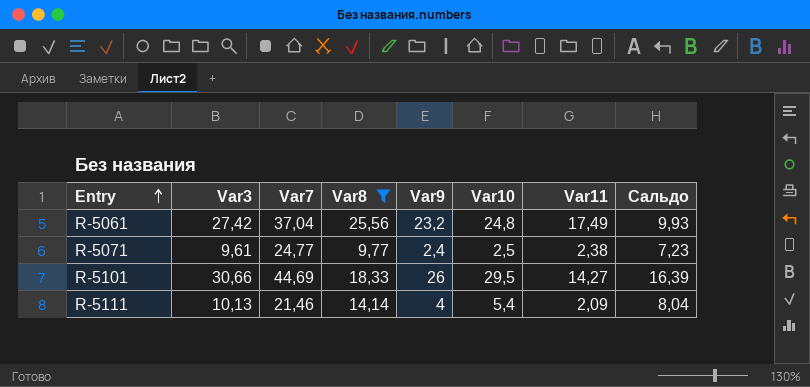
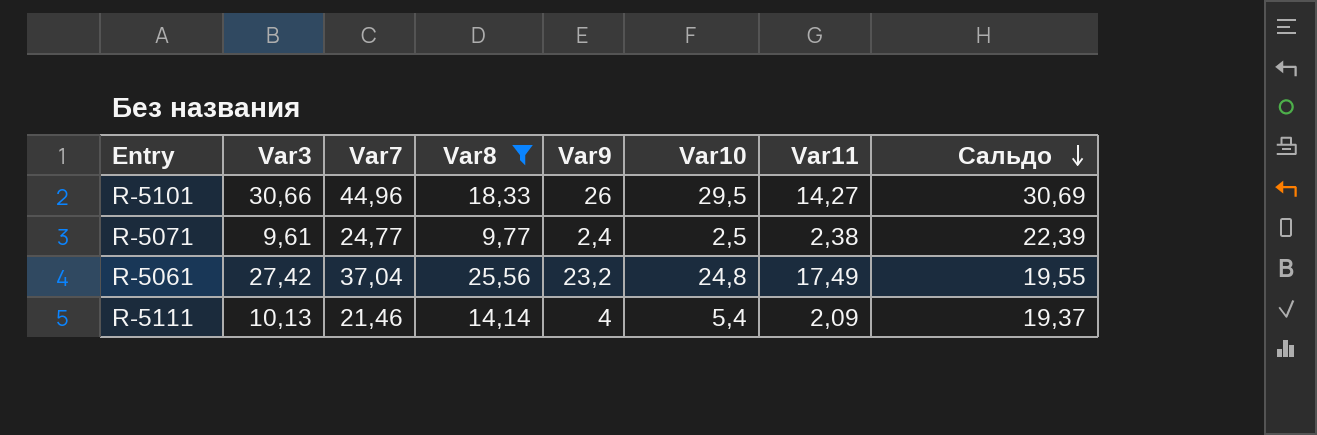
row order: Entry ascending -> Сальдо descending
column Сальдо | formula: [Var3] - [Var11] -> [Var7] - [Var11]
R-5101 | Var7: 44,69 -> 44,96

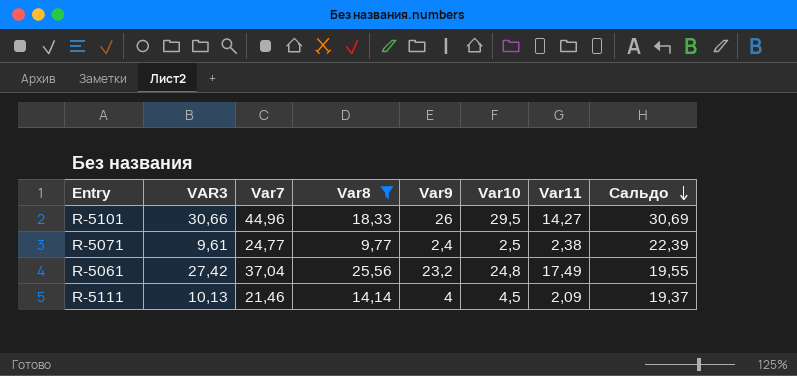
column name: Var3 -> VAR3
R-5111 | Var10: 5,4 -> 4,5

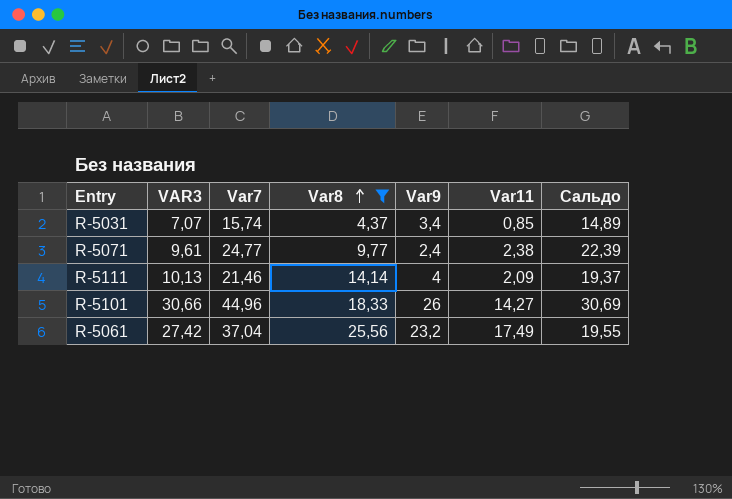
row order: Сальдо descending -> Var8 ascending
column Var10 | position: 6 -> none
row R-5031: none -> 7,07 | 15,74 | 4,37 | 3,4 | 0,85 | 14,89

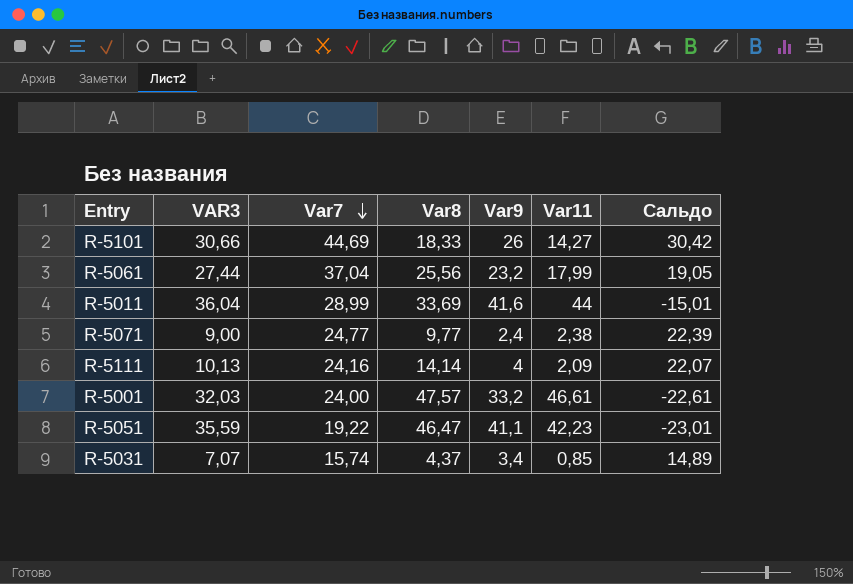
filter: Var8 <= 25,56 -> none
row order: Var8 ascending -> Var7 descending
R-5101 | Var7: 44,96 -> 44,69
R-5101 | Сальдо: 30,69 -> 30,42
R-5061 | VAR3: 27,42 -> 27,44
R-5061 | Var11: 17,49 -> 17,99
R-5061 | Сальдо: 19,55 -> 19,05
R-5071 | VAR3: 9,61 -> 9,00
R-5111 | Var7: 21,46 -> 24,16
R-5111 | Сальдо: 19,37 -> 22,07

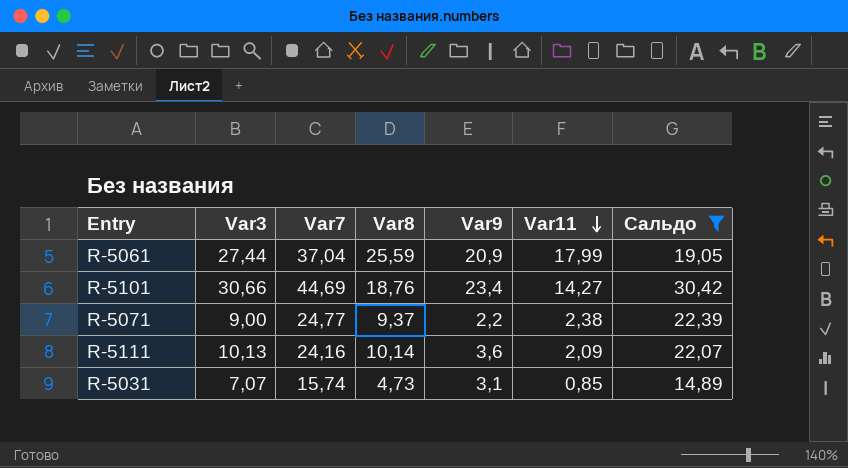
filter: none -> Сальдо >= 14,89
row order: Var7 descending -> Var11 descending
column name: VAR3 -> Var3
R-5061 | Var8: 25,56 -> 25,59
R-5061 | Var9: 23,2 -> 20,9
R-5101 | Var8: 18,33 -> 18,76
R-5101 | Var9: 26 -> 23,4
R-5071 | Var8: 9,77 -> 9,37
R-5071 | Var9: 2,4 -> 2,2
R-5111 | Var8: 14,14 -> 10,14
R-5111 | Var9: 4 -> 3,6
R-5031 | Var8: 4,37 -> 4,73
R-5031 | Var9: 3,4 -> 3,1

